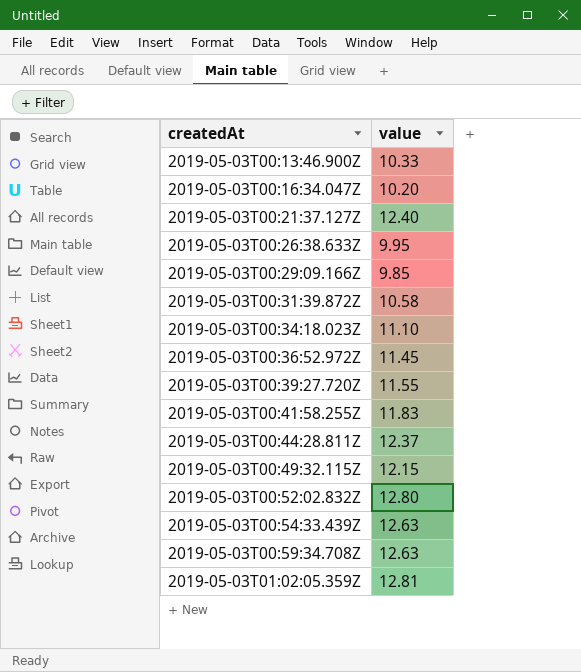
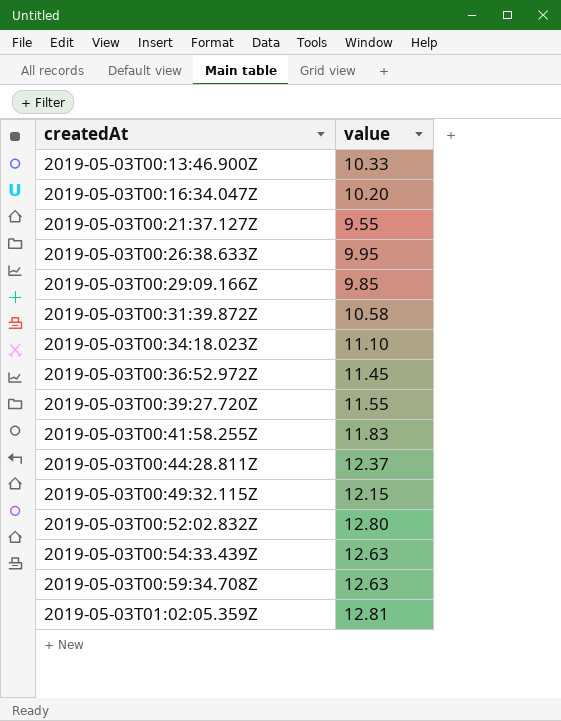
2019-05-03T00:21:37.127Z | value: 12.40 -> 9.55

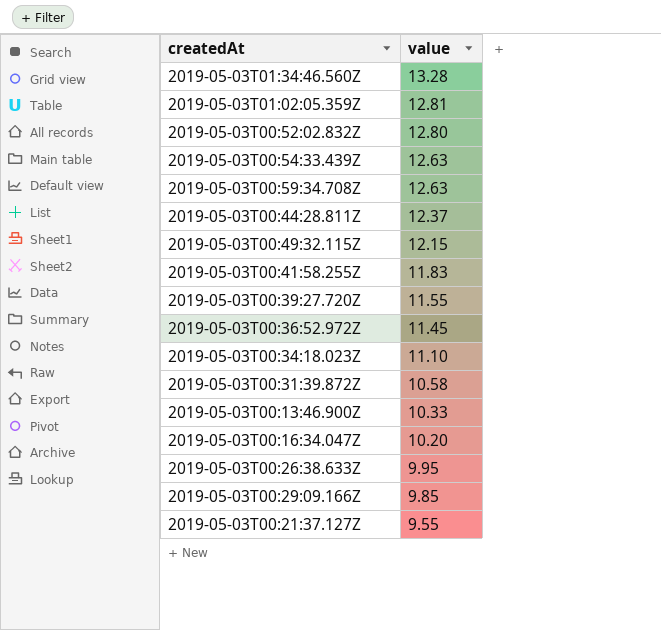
row order: createdAt ascending -> value descending
row 2019-05-03T01:34:46.560Z: none -> 13.28

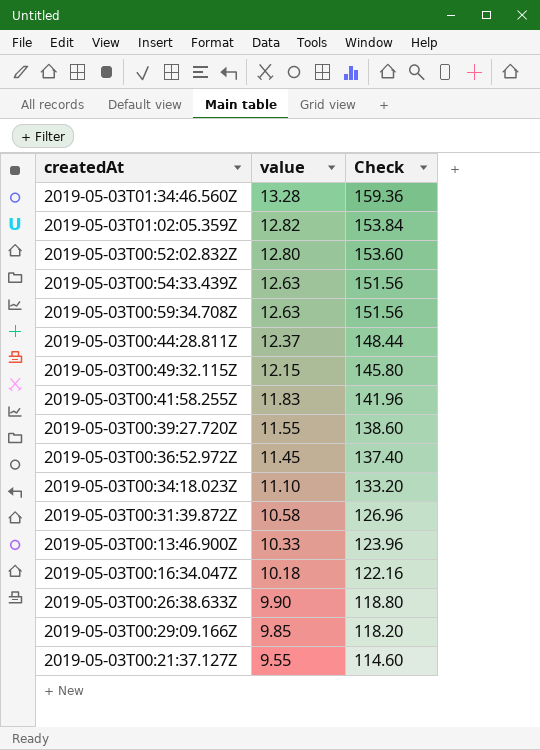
column Check | formula: none -> [value] * 12
2019-05-03T01:02:05.359Z | value: 12.81 -> 12.82
2019-05-03T00:16:34.047Z | value: 10.20 -> 10.18
2019-05-03T00:26:38.633Z | value: 9.95 -> 9.90

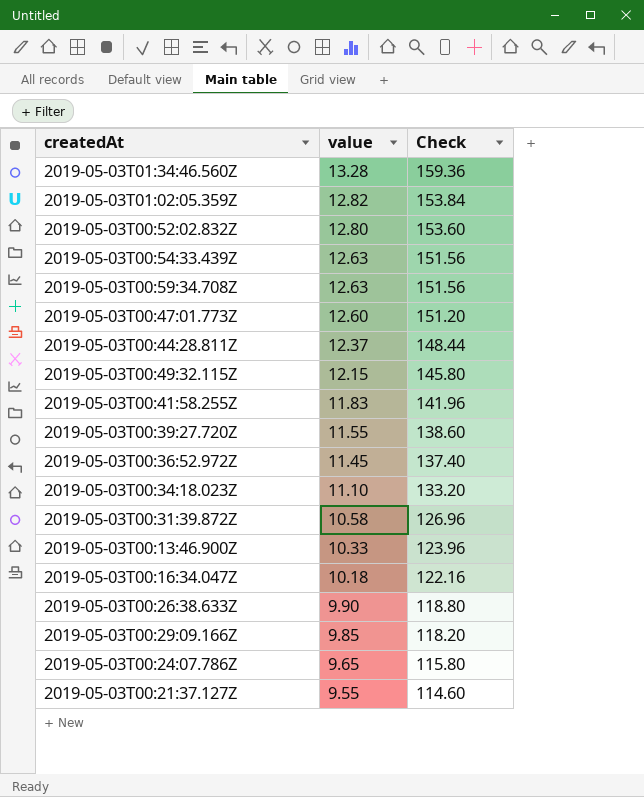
row 2019-05-03T00:47:01.773Z: none -> 12.60 | 151.20
row 2019-05-03T00:24:07.786Z: none -> 9.65 | 115.80

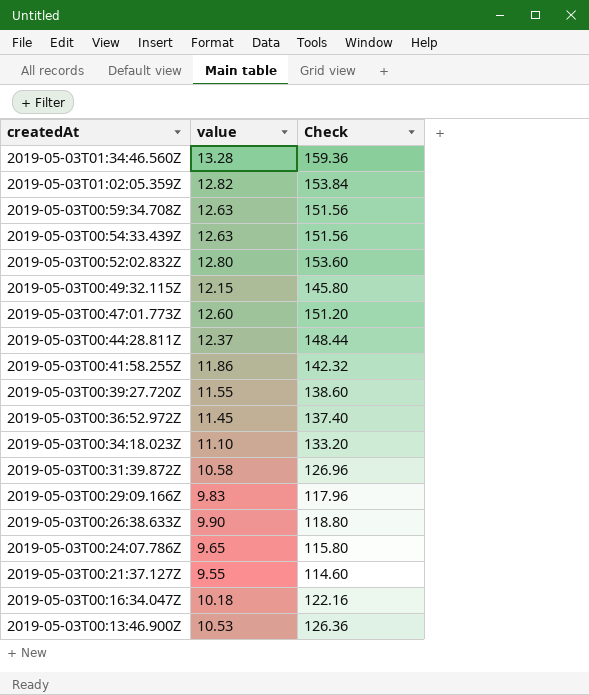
row order: value descending -> createdAt descending
2019-05-03T00:41:58.255Z | value: 11.83 -> 11.86
2019-05-03T00:41:58.255Z | Check: 141.96 -> 142.32
2019-05-03T00:29:09.166Z | value: 9.85 -> 9.83
2019-05-03T00:29:09.166Z | Check: 118.20 -> 117.96
2019-05-03T00:13:46.900Z | value: 10.33 -> 10.53
2019-05-03T00:13:46.900Z | Check: 123.96 -> 126.36

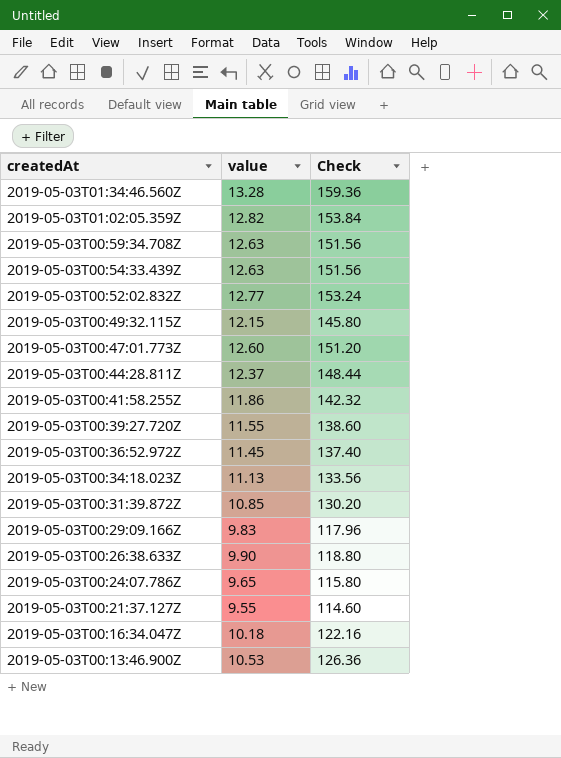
2019-05-03T00:52:02.832Z | value: 12.80 -> 12.77
2019-05-03T00:52:02.832Z | Check: 153.60 -> 153.24
2019-05-03T00:34:18.023Z | value: 11.10 -> 11.13
2019-05-03T00:34:18.023Z | Check: 133.20 -> 133.56
2019-05-03T00:31:39.872Z | value: 10.58 -> 10.85
2019-05-03T00:31:39.872Z | Check: 126.96 -> 130.20

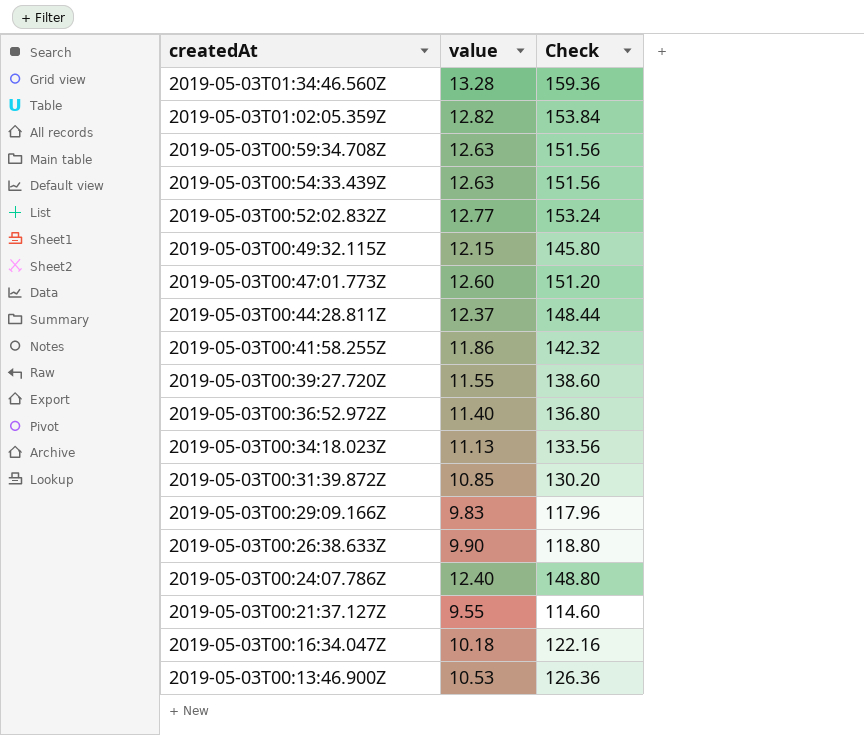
2019-05-03T00:36:52.972Z | value: 11.45 -> 11.40
2019-05-03T00:36:52.972Z | Check: 137.40 -> 136.80
2019-05-03T00:24:07.786Z | value: 9.65 -> 12.40
2019-05-03T00:24:07.786Z | Check: 115.80 -> 148.80

